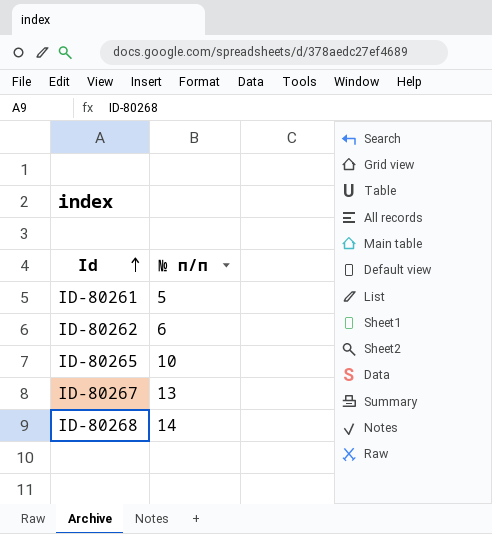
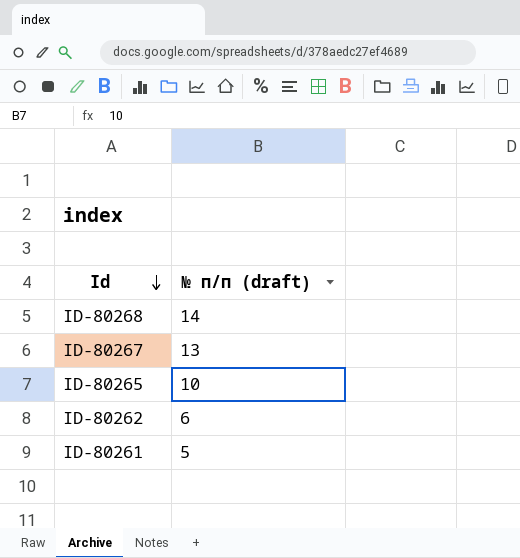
row order: Id ascending -> Id descending
column name: № п/п -> № п/п (draft)

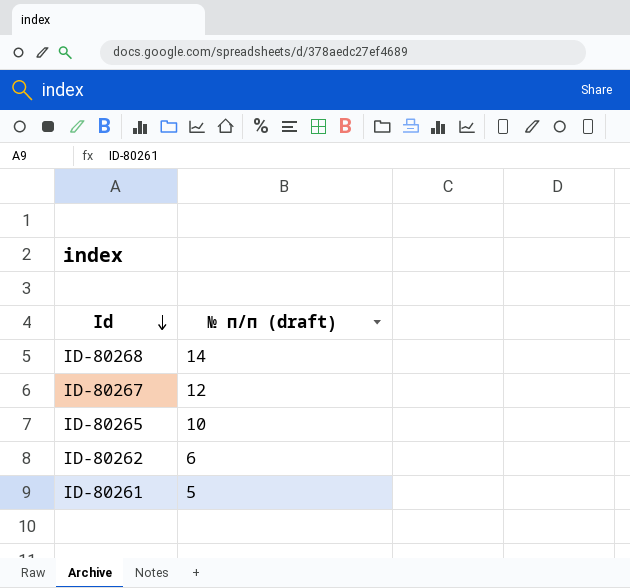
ID-80267 | № п/п (draft): 13 -> 12

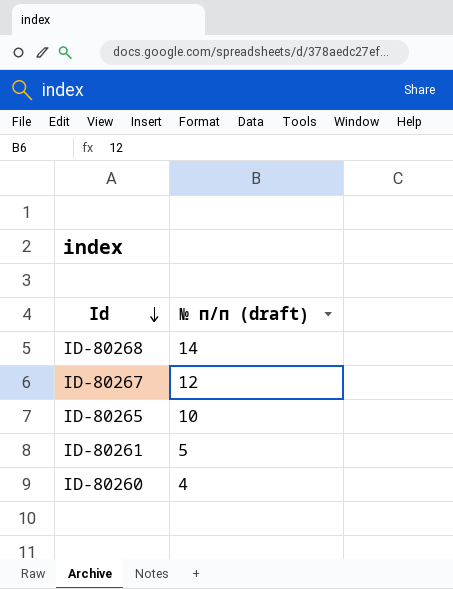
row ID-80262: 6 -> none
row ID-80260: none -> 4

